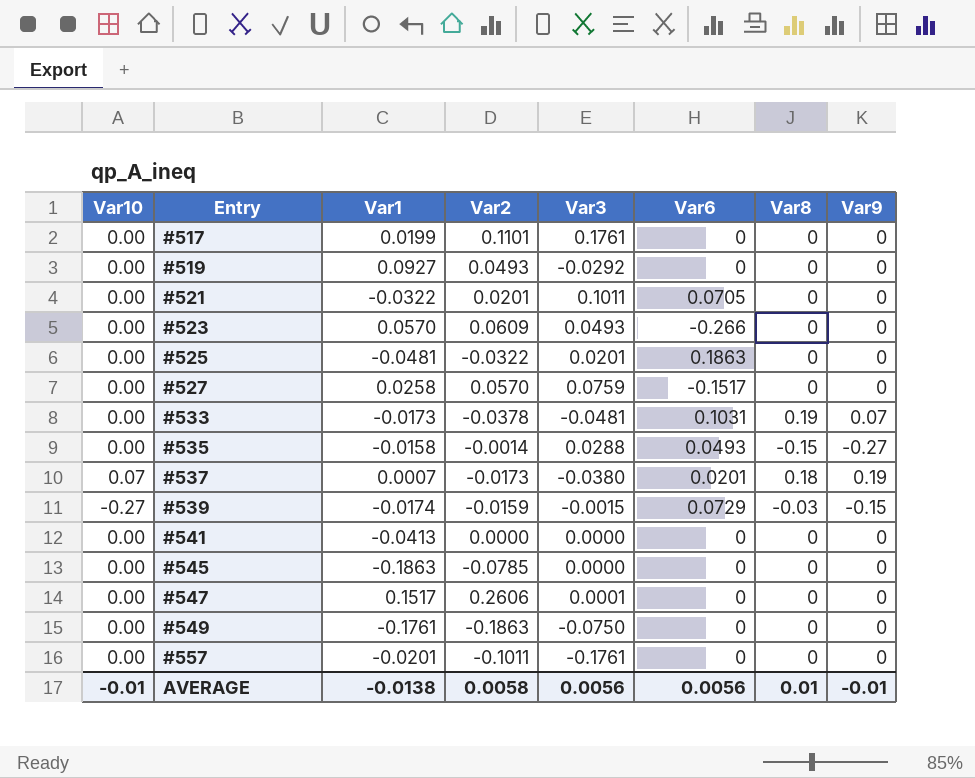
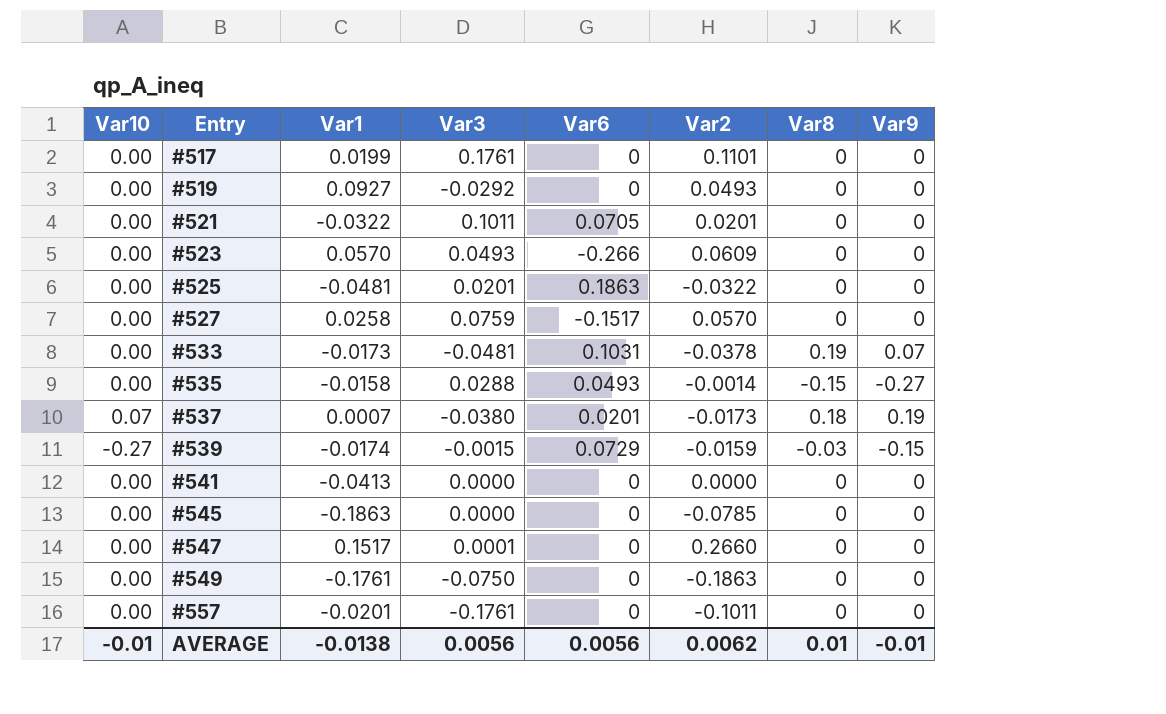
column Var2 | position: 4 -> 6
#547 | Var2: 0.2606 -> 0.2660
AVERAGE | Var2: 0.0058 -> 0.0062

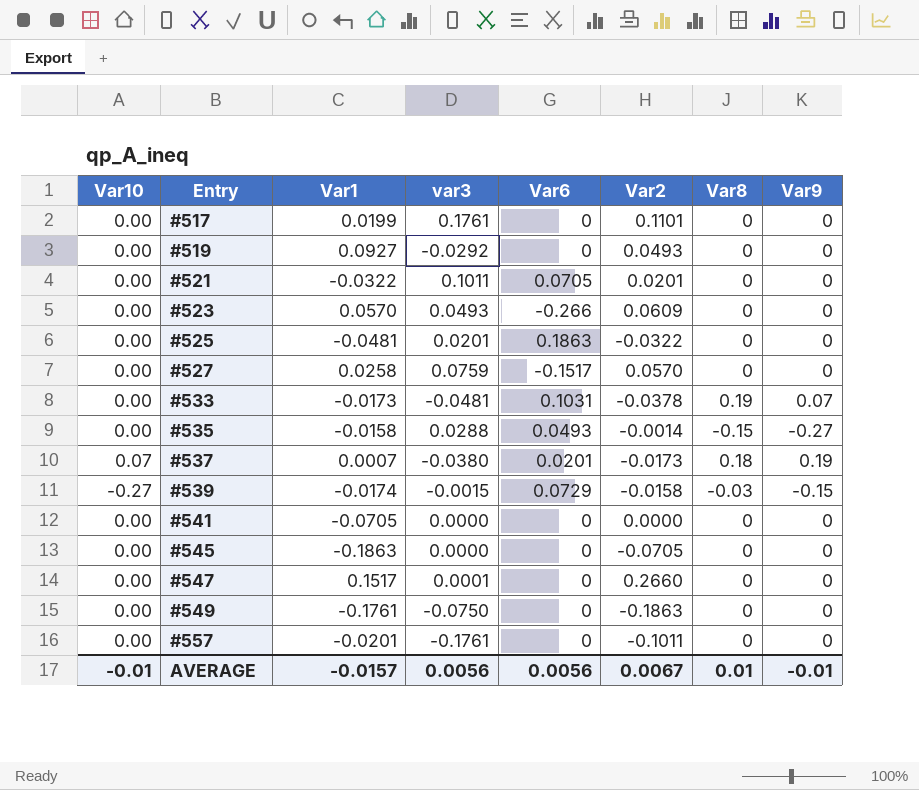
column name: Var3 -> var3
#539 | Var2: -0.0159 -> -0.0158
#541 | Var1: -0.0413 -> -0.0705
#545 | Var2: -0.0785 -> -0.0705
AVERAGE | Var1: -0.0138 -> -0.0157
AVERAGE | Var2: 0.0062 -> 0.0067

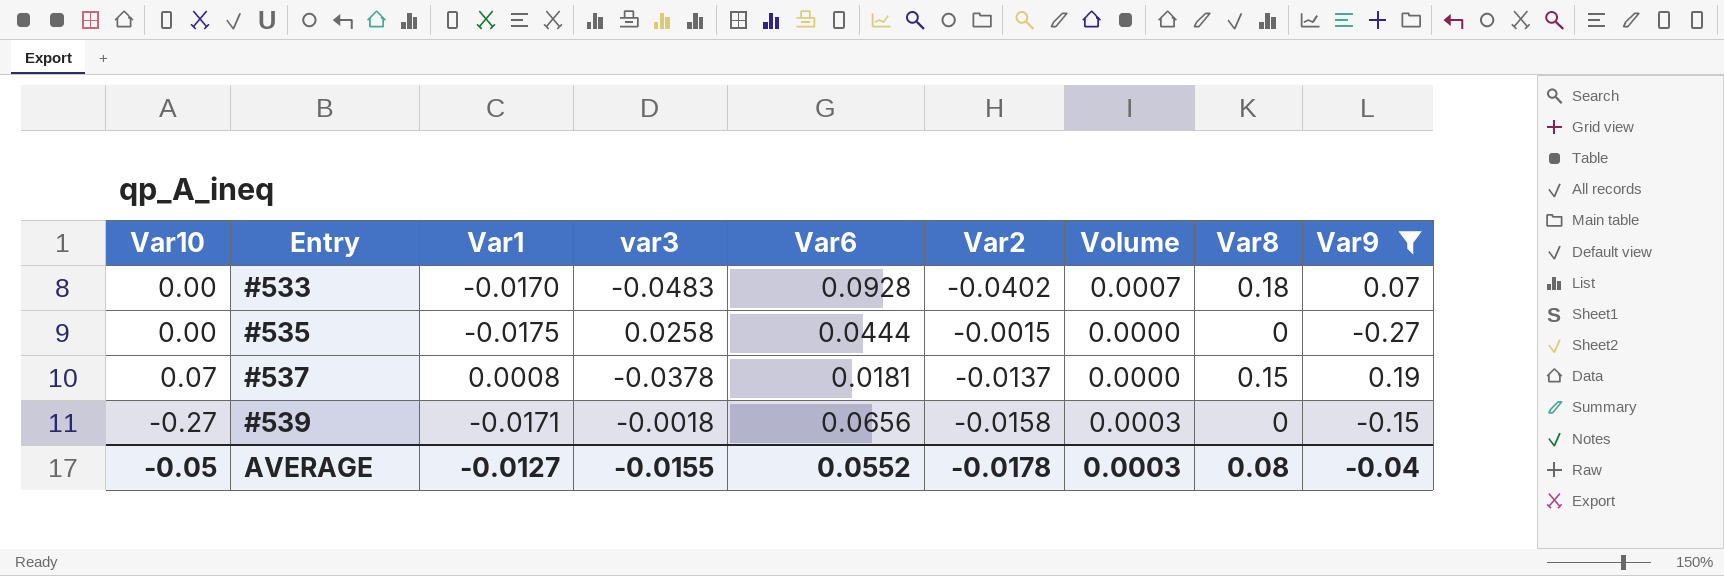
filter: none -> Var9 != 0
column Volume | formula: none -> [Var1] * [Var2]
#533 | Var1: -0.0173 -> -0.0170
#533 | var3: -0.0481 -> -0.0483
#533 | Var6: 0.1031 -> 0.0928
#533 | Var2: -0.0378 -> -0.0402
#533 | Var8: 0.19 -> 0.18
#535 | Var1: -0.0158 -> -0.0175
#535 | var3: 0.0288 -> 0.0258
#535 | Var6: 0.0493 -> 0.0444
#535 | Var2: -0.0014 -> -0.0015
#535 | Var8: -0.15 -> 0
#537 | Var1: 0.0007 -> 0.0008
#537 | var3: -0.0380 -> -0.0378
#537 | Var6: 0.0201 -> 0.0181
#537 | Var2: -0.0173 -> -0.0137
#537 | Var8: 0.18 -> 0.15
#539 | Var1: -0.0174 -> -0.0171
#539 | var3: -0.0015 -> -0.0018
#539 | Var6: 0.0729 -> 0.0656
#539 | Var8: -0.03 -> 0
AVERAGE | Var10: -0.01 -> -0.05
AVERAGE | Var1: -0.0157 -> -0.0127
AVERAGE | var3: 0.0056 -> -0.0155
AVERAGE | Var6: 0.0056 -> 0.0552
AVERAGE | Var2: 0.0067 -> -0.0178
AVERAGE | Var8: 0.01 -> 0.08
AVERAGE | Var9: -0.01 -> -0.04

